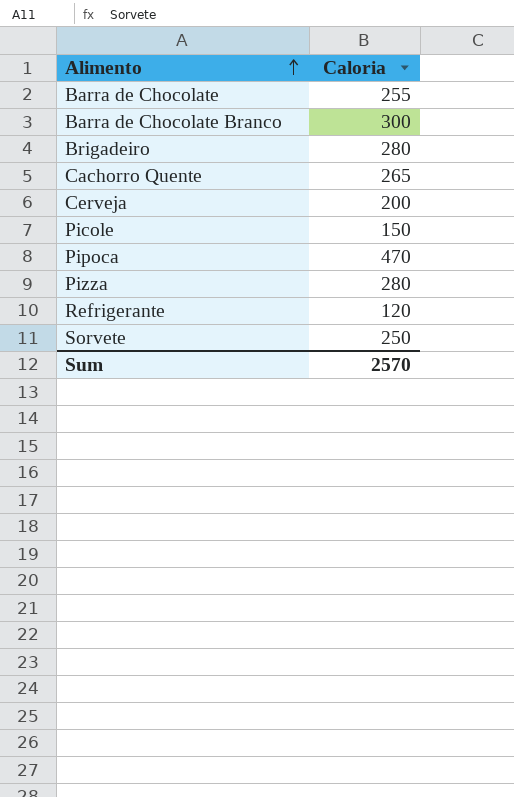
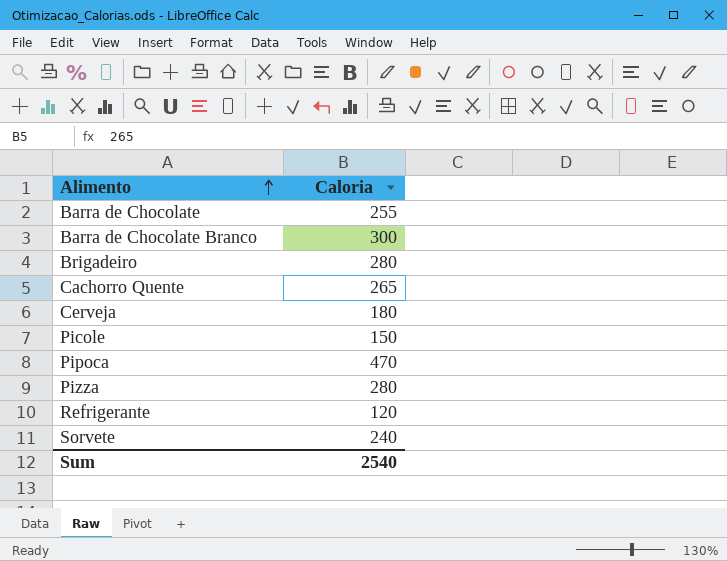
Cerveja | Caloria: 200 -> 180
Sorvete | Caloria: 250 -> 240
Sum | Caloria: 2570 -> 2540

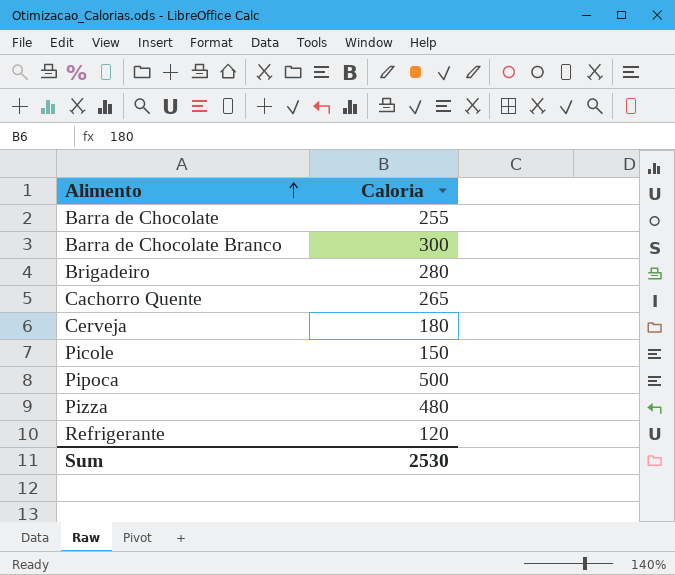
row Sorvete: 240 -> none
Pipoca | Caloria: 470 -> 500
Pizza | Caloria: 280 -> 480
Sum | Caloria: 2540 -> 2530

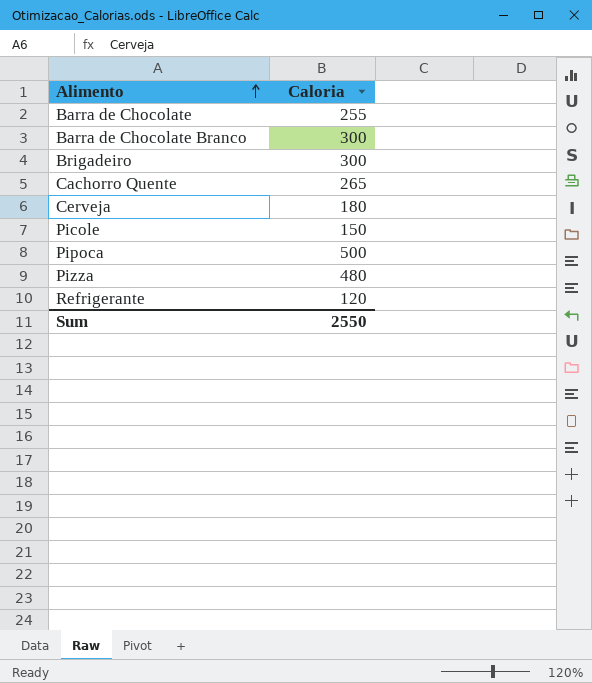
Brigadeiro | Caloria: 280 -> 300
Sum | Caloria: 2530 -> 2550

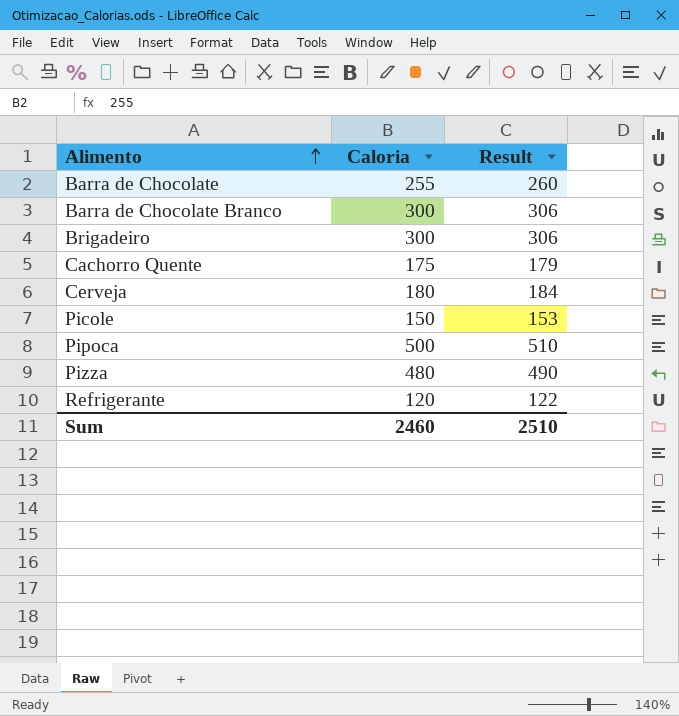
column Result | formula: none -> [Caloria] * 1.02
Cachorro Quente | Caloria: 265 -> 175
Sum | Caloria: 2550 -> 2460

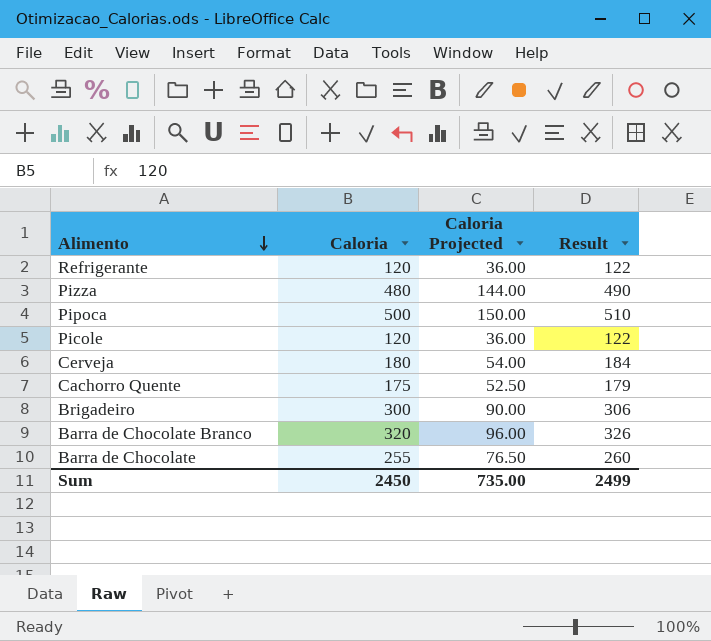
row order: Alimento ascending -> Alimento descending
column Caloria Projected | formula: none -> [Caloria] * 0.3
Picole | Caloria: 150 -> 120
Picole | Result: 153 -> 122
Barra de Chocolate Branco | Caloria: 300 -> 320
Barra de Chocolate Branco | Result: 306 -> 326
Sum | Caloria: 2460 -> 2450
Sum | Result: 2510 -> 2499

